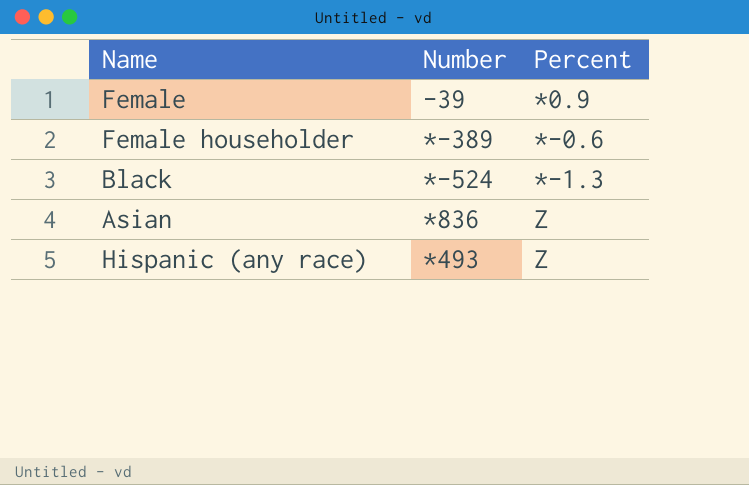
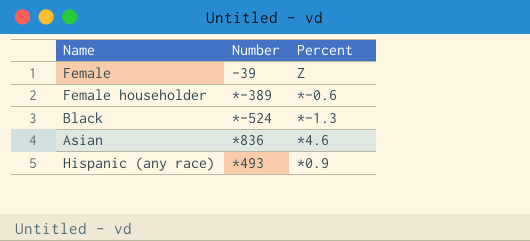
Female | Percent: *0.9 -> Z
Asian | Percent: Z -> *4.6
Hispanic (any race) | Percent: Z -> *0.9

